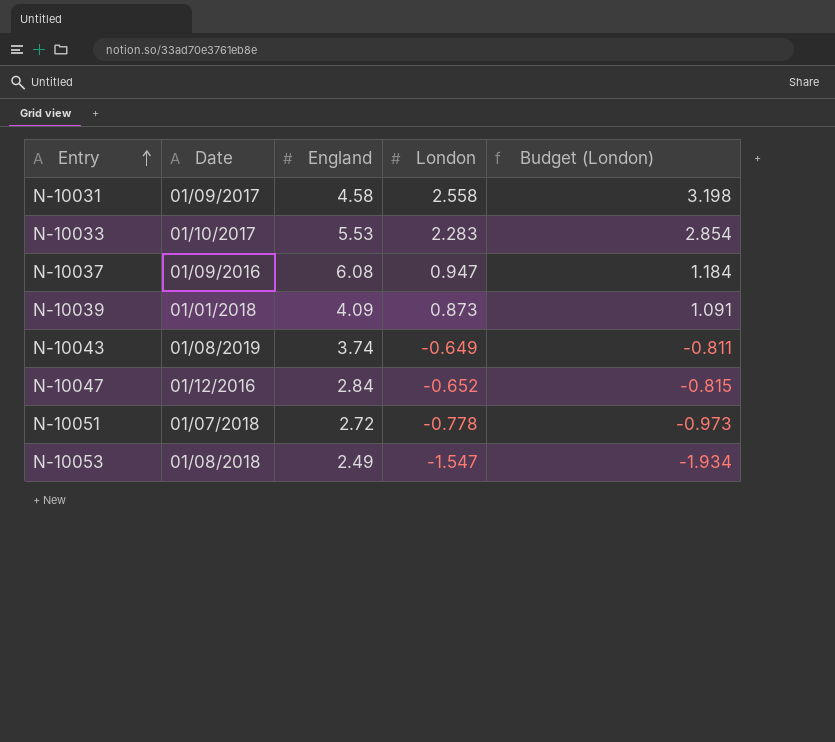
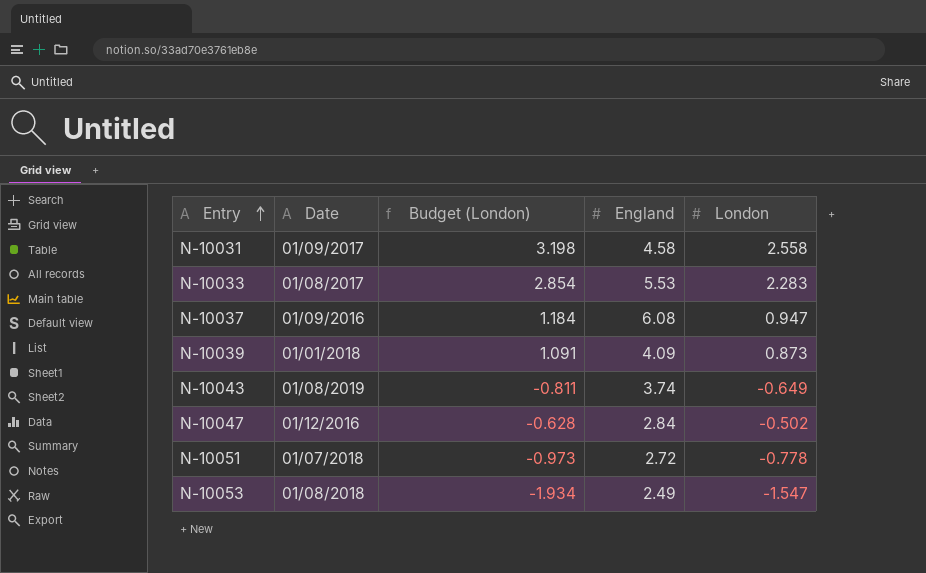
column Budget (London) | position: 5 -> 3
N-10033 | Date: 01/10/2017 -> 01/08/2017
N-10047 | Budget (London): -0.815 -> -0.628
N-10047 | London: -0.652 -> -0.502

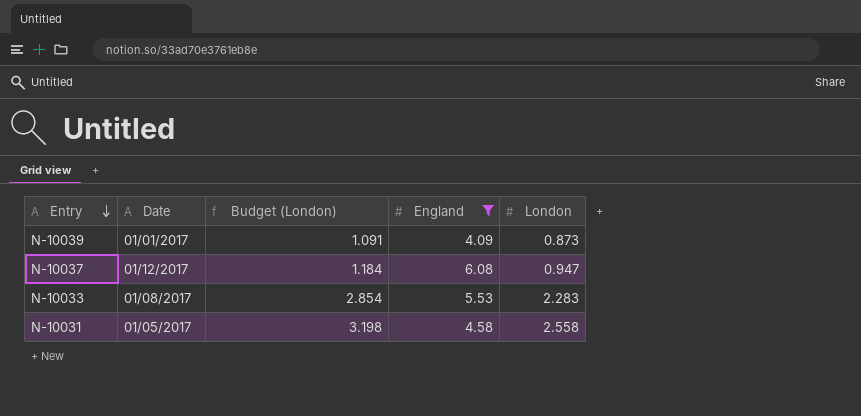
filter: none -> England >= 4.09
row order: Entry ascending -> Entry descending
N-10039 | Date: 01/01/2018 -> 01/01/2017
N-10037 | Date: 01/09/2016 -> 01/12/2017
N-10031 | Date: 01/09/2017 -> 01/05/2017

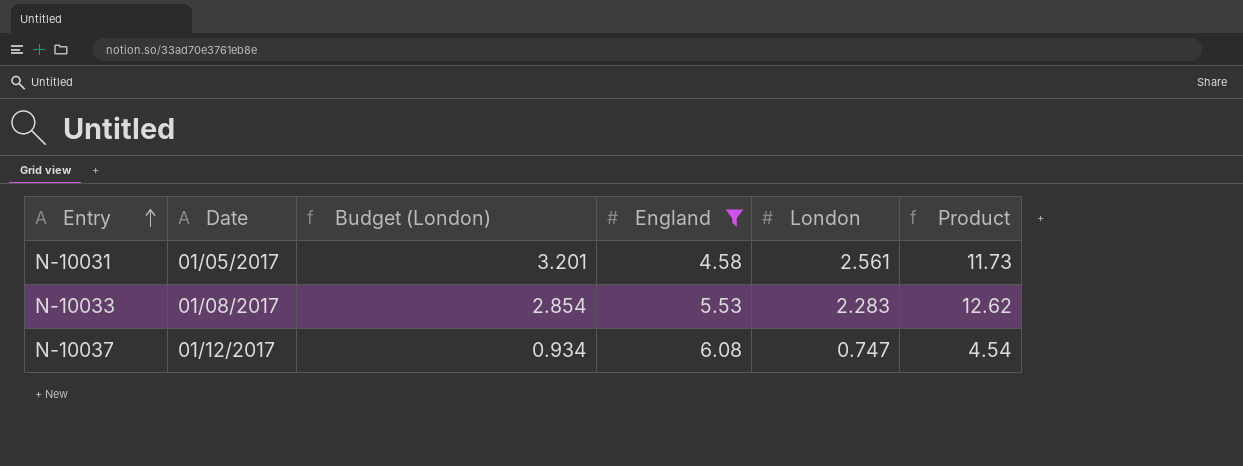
row order: Entry descending -> Entry ascending
column Product | formula: none -> [England] * [London]
row N-10039: 01/01/2017 | 1.091 | 4.09 | 0.873 -> none
N-10031 | Budget (London): 3.198 -> 3.201
N-10031 | London: 2.558 -> 2.561
N-10037 | Budget (London): 1.184 -> 0.934
N-10037 | London: 0.947 -> 0.747

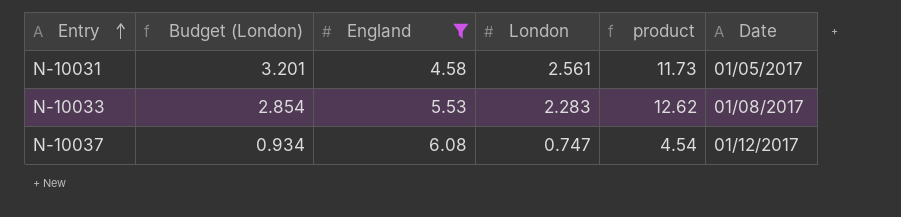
column name: Product -> product
column Date | position: 2 -> 6

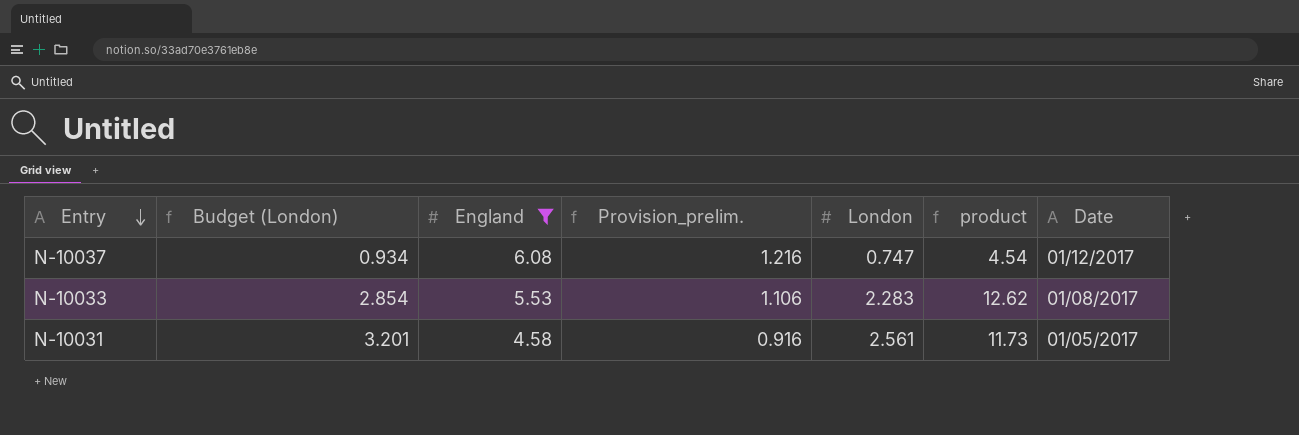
row order: Entry ascending -> Entry descending
column Provision_prelim. | formula: none -> [England] * 0.2

